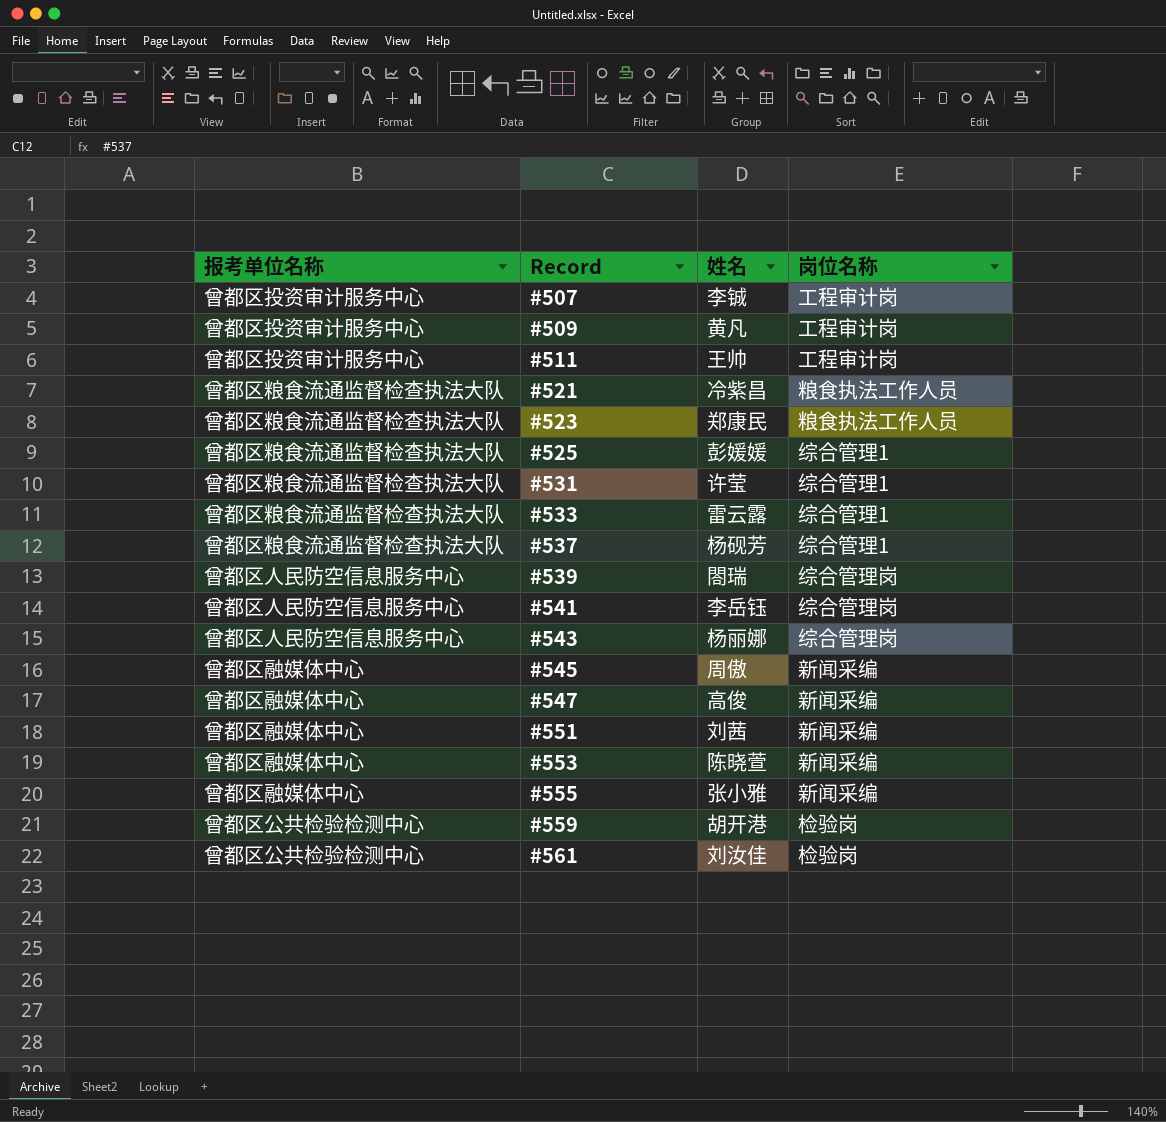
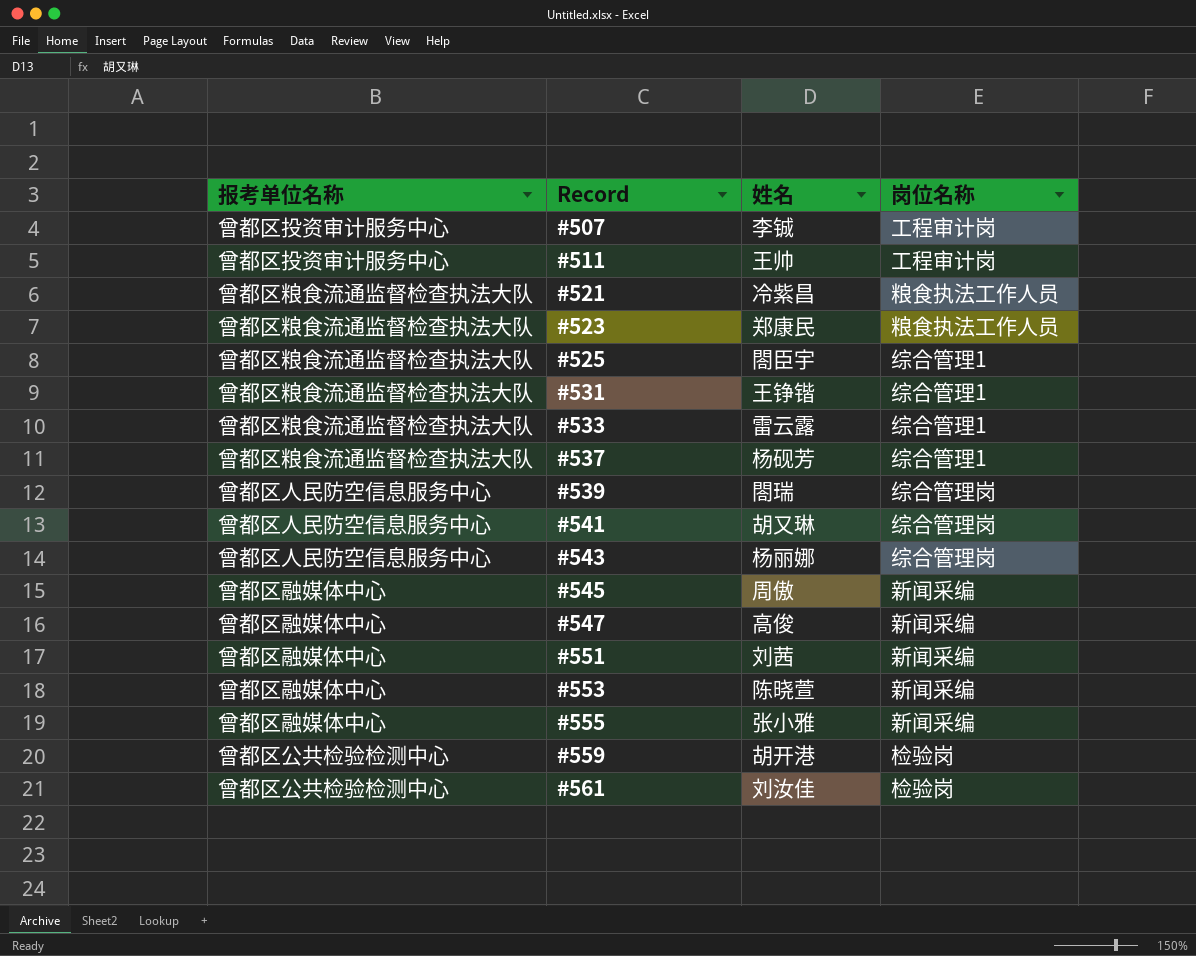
row #509: 曾都区投资审计服务中心 | 黄凡 | 工程审计岗 -> none
#525 | 姓名: 彭媛媛 -> 閤臣宇
#531 | 姓名: 许莹 -> 王铮锴
#541 | 姓名: 李岳钰 -> 胡又琳

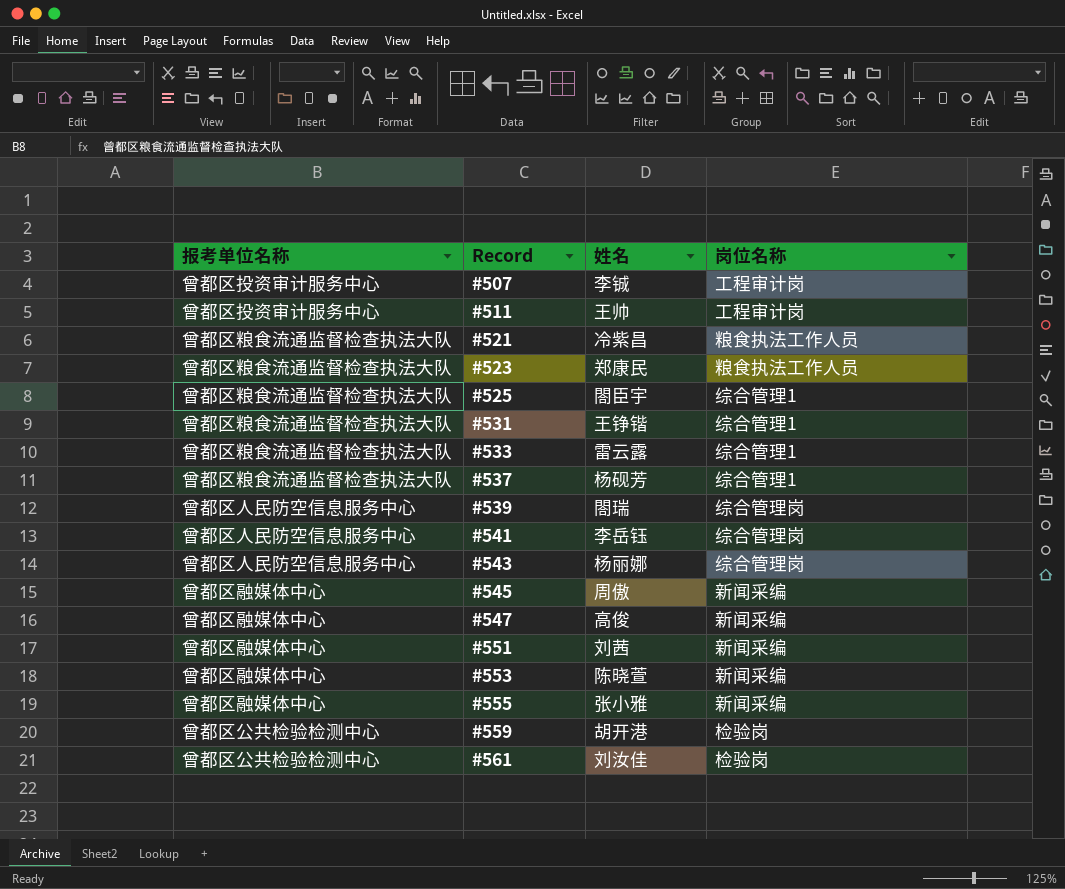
#541 | 姓名: 胡又琳 -> 李岳钰

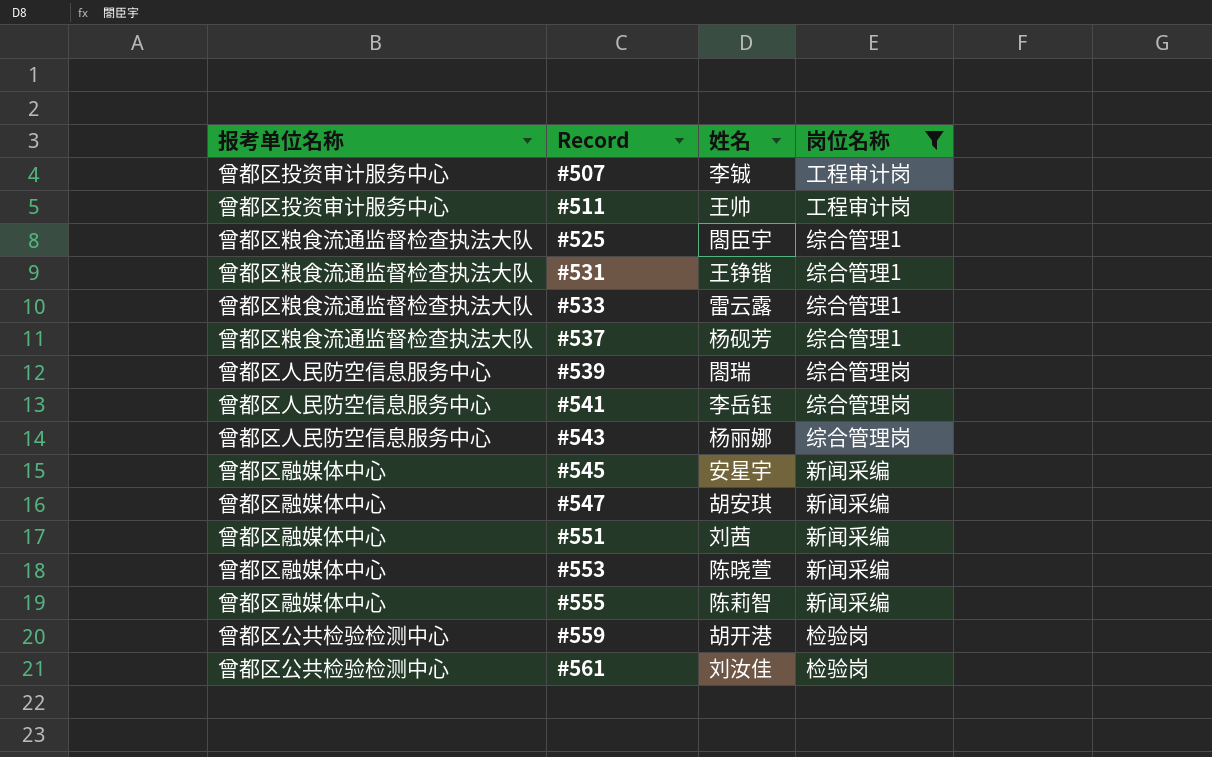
filter: none -> 岗位名称 != 粮食执法工作人员
#545 | 姓名: 周傲 -> 安星宇
#547 | 姓名: 高俊 -> 胡安琪
#555 | 姓名: 张小雅 -> 陈莉智

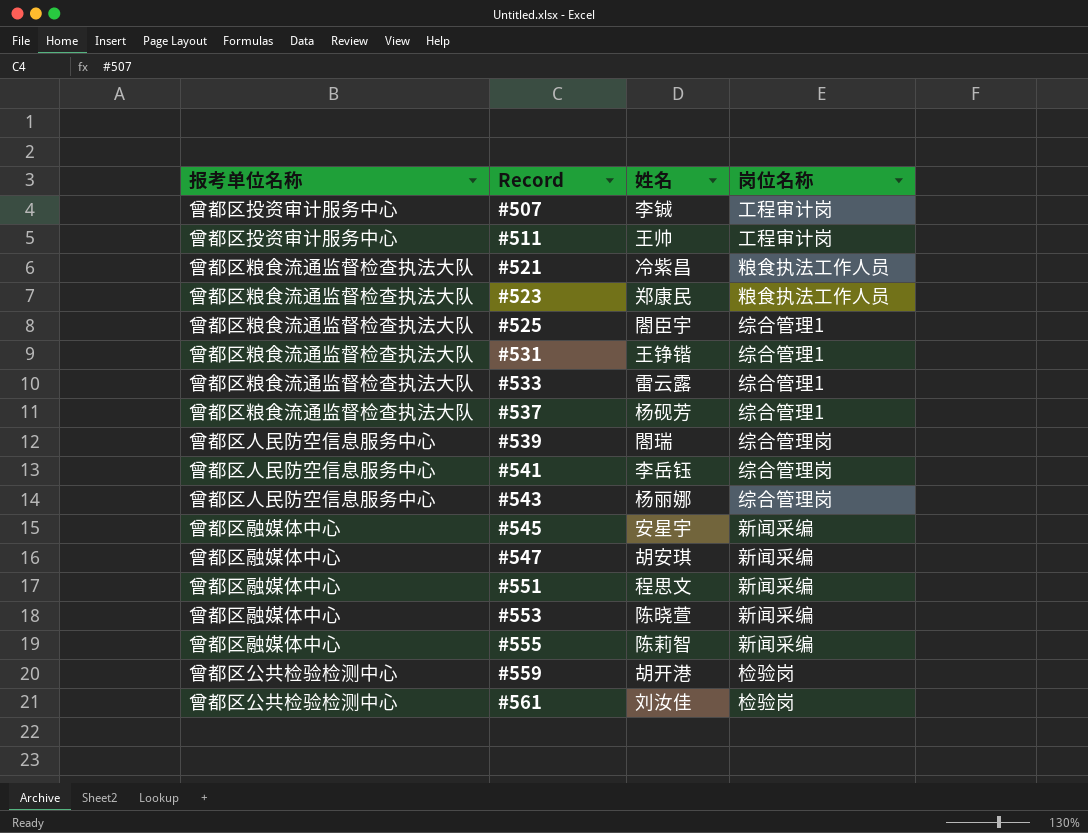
filter: 岗位名称 != 粮食执法工作人员 -> none
#551 | 姓名: 刘茜 -> 程思文

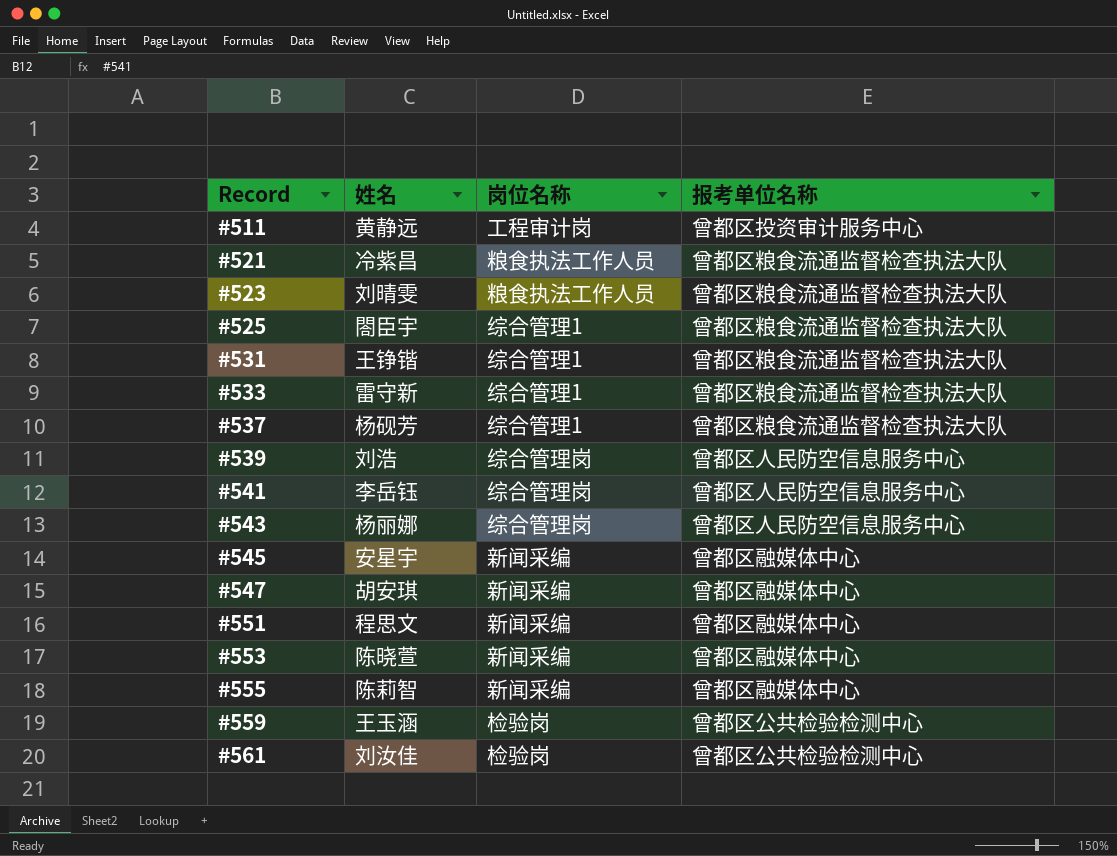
column 报考单位名称 | position: 1 -> 4
row #507: 曾都区投资审计服务中心 | 李铖 | 工程审计岗 -> none
#511 | 姓名: 王帅 -> 黄静远
#523 | 姓名: 郑康民 -> 刘晴雯
#533 | 姓名: 雷云露 -> 雷守新
#539 | 姓名: 閤瑞 -> 刘浩
#559 | 姓名: 胡开港 -> 王玉涵

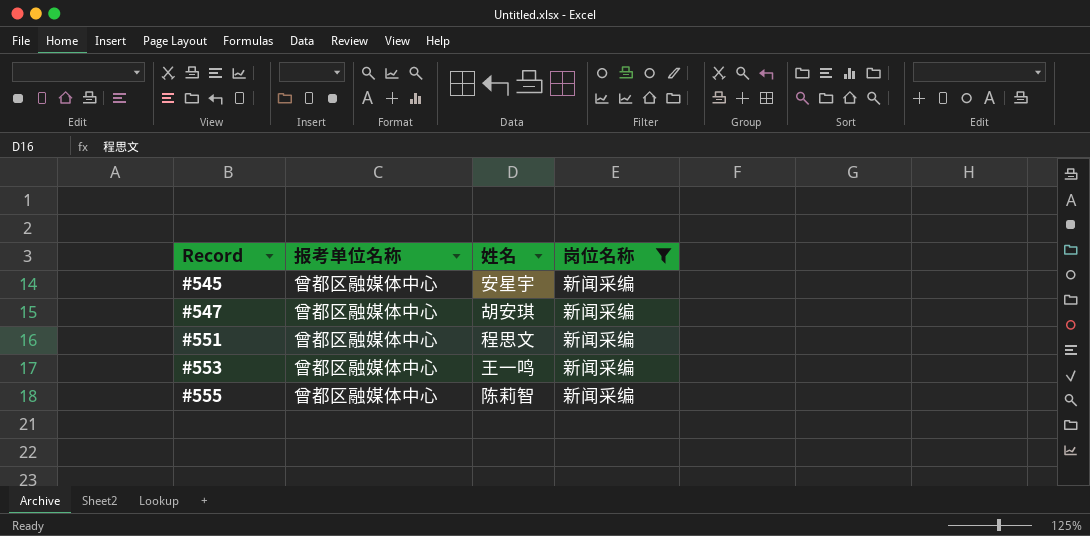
filter: none -> 岗位名称 = 新闻采编
column 报考单位名称 | position: 4 -> 2
#553 | 姓名: 陈晓萱 -> 王一鸣

